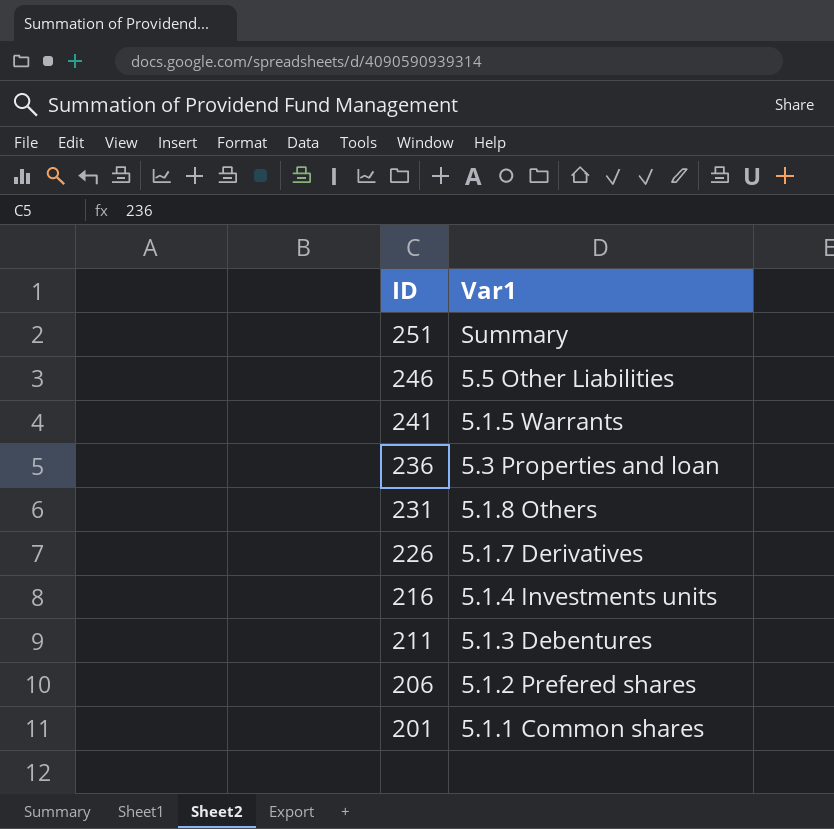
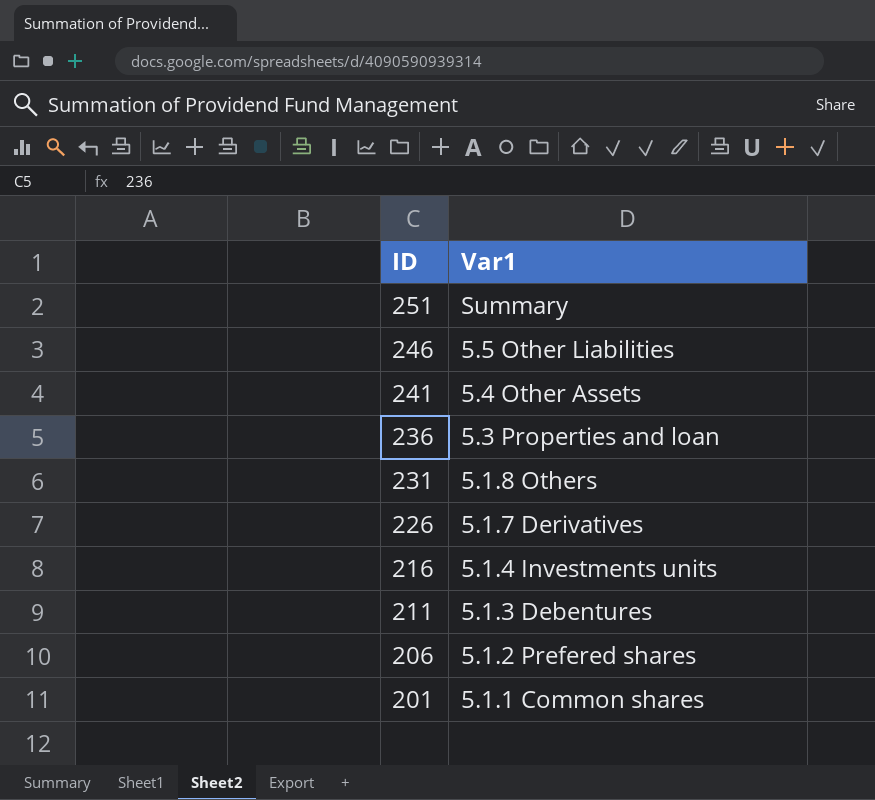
241 | Var1: 5.1.5 Warrants -> 5.4 Other Assets

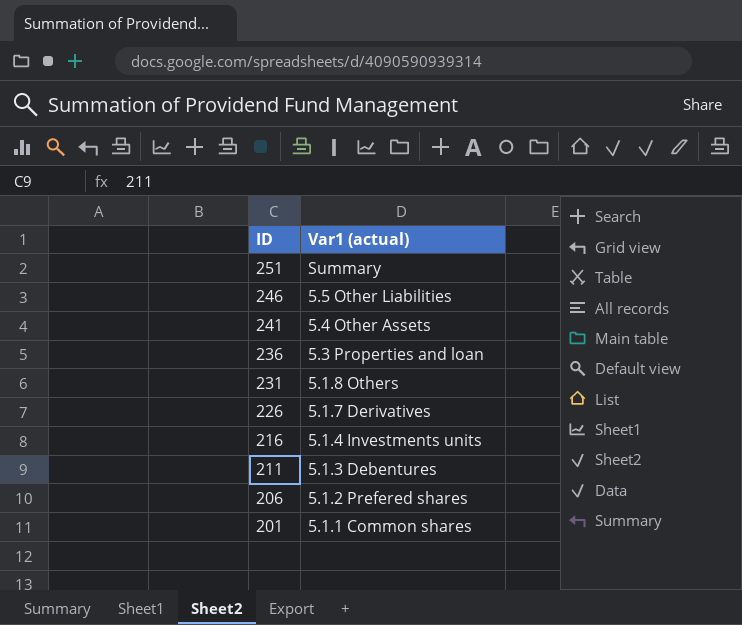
column name: Var1 -> Var1 (actual)

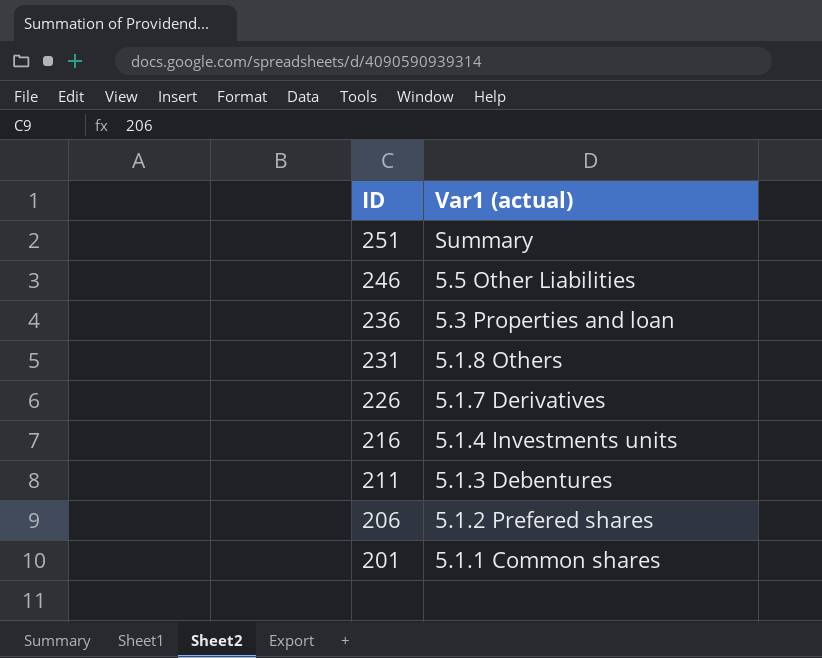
row 241: 5.4 Other Assets -> none

